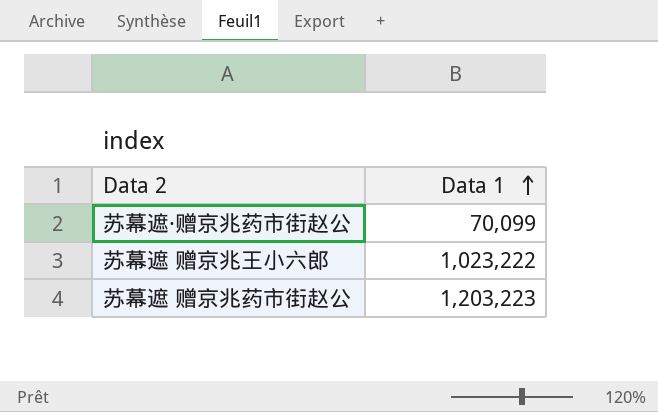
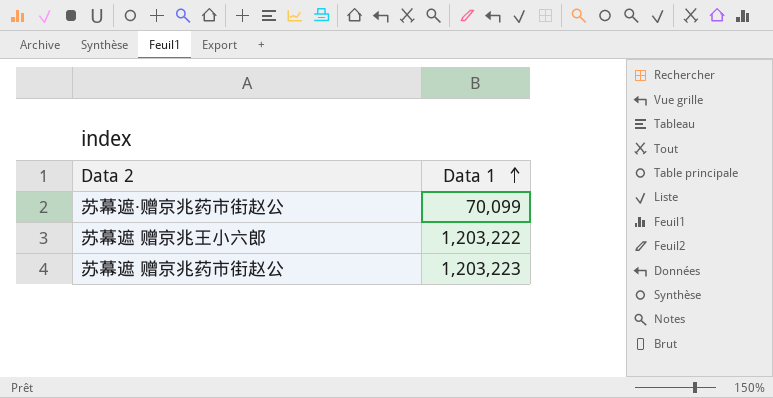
苏幕遮 赠京兆王小六郎 | Data 1: 1,023,222 -> 1,203,222

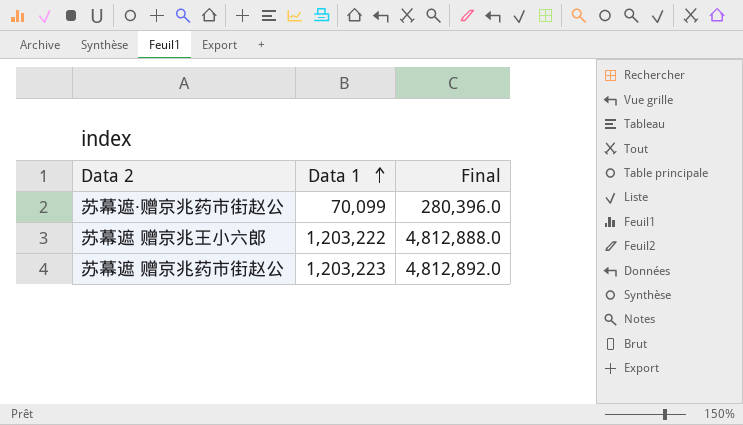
column Final | formula: none -> [Data 1] * 4

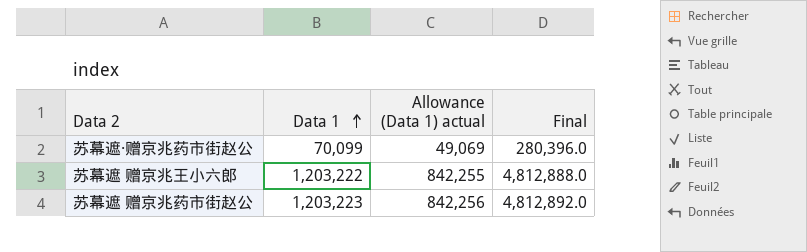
column Allowance (Data 1) actual | formula: none -> [Data 1] * 0.7

